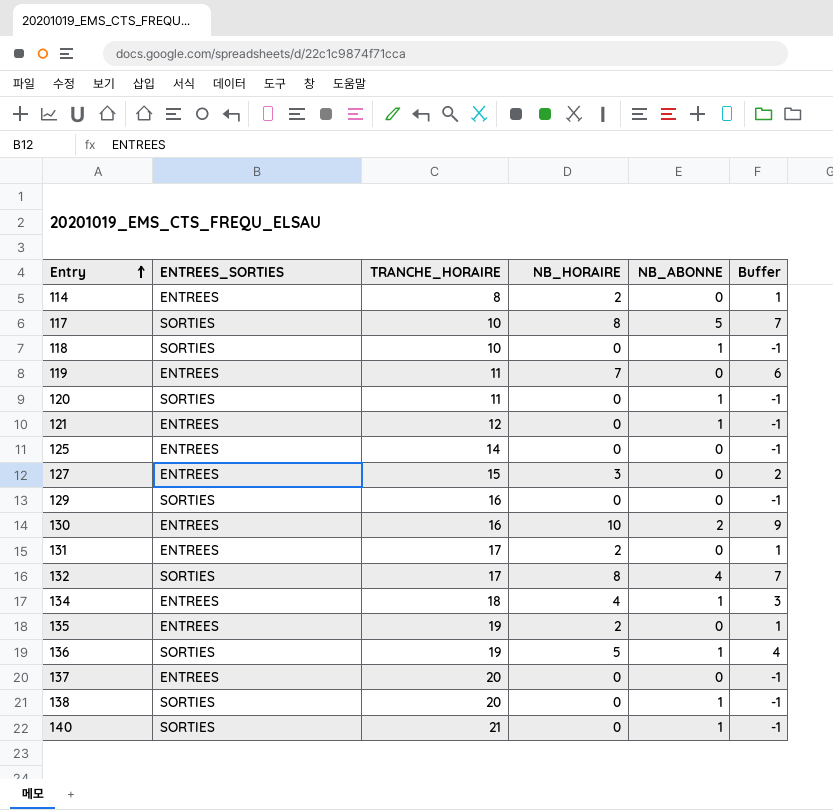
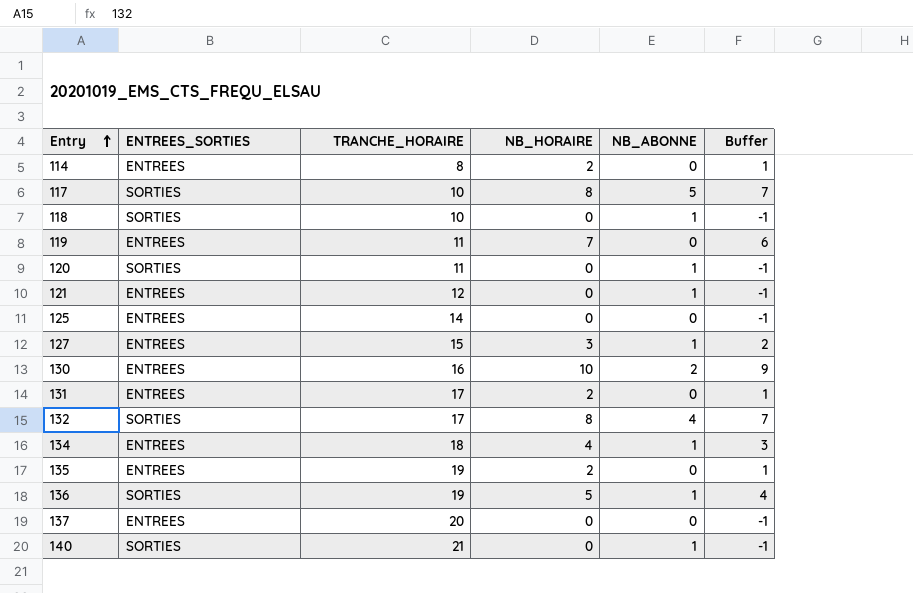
row 129: SORTIES | 16 | 0 | 0 | -1 -> none
row 138: SORTIES | 20 | 0 | 1 | -1 -> none
127 | NB_ABONNE: 0 -> 1

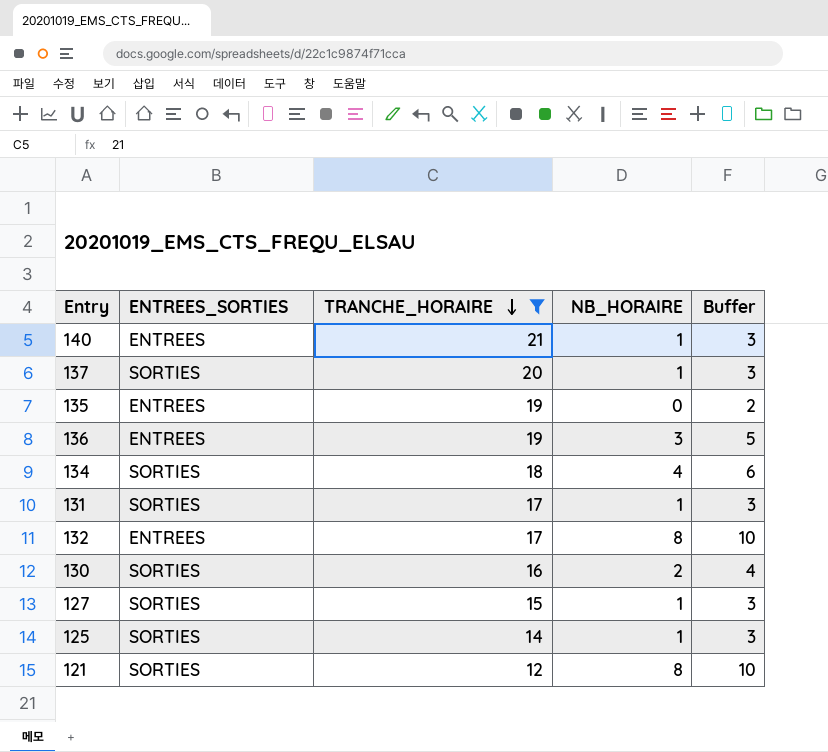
filter: none -> TRANCHE_HORAIRE >= 12
row order: Entry ascending -> TRANCHE_HORAIRE descending
column NB_ABONNE | position: 5 -> none
column Buffer | formula: [NB_HORAIRE] - 1 -> [NB_HORAIRE] + 2
140 | ENTREES_SORTIES: SORTIES -> ENTREES
140 | NB_HORAIRE: 0 -> 1
137 | ENTREES_SORTIES: ENTREES -> SORTIES
137 | NB_HORAIRE: 0 -> 1
135 | NB_HORAIRE: 2 -> 0
136 | ENTREES_SORTIES: SORTIES -> ENTREES
136 | NB_HORAIRE: 5 -> 3
134 | ENTREES_SORTIES: ENTREES -> SORTIES
131 | ENTREES_SORTIES: ENTREES -> SORTIES
131 | NB_HORAIRE: 2 -> 1
132 | ENTREES_SORTIES: SORTIES -> ENTREES
130 | ENTREES_SORTIES: ENTREES -> SORTIES
130 | NB_HORAIRE: 10 -> 2
127 | ENTREES_SORTIES: ENTREES -> SORTIES
127 | NB_HORAIRE: 3 -> 1
125 | ENTREES_SORTIES: ENTREES -> SORTIES
125 | NB_HORAIRE: 0 -> 1
121 | ENTREES_SORTIES: ENTREES -> SORTIES
121 | NB_HORAIRE: 0 -> 8

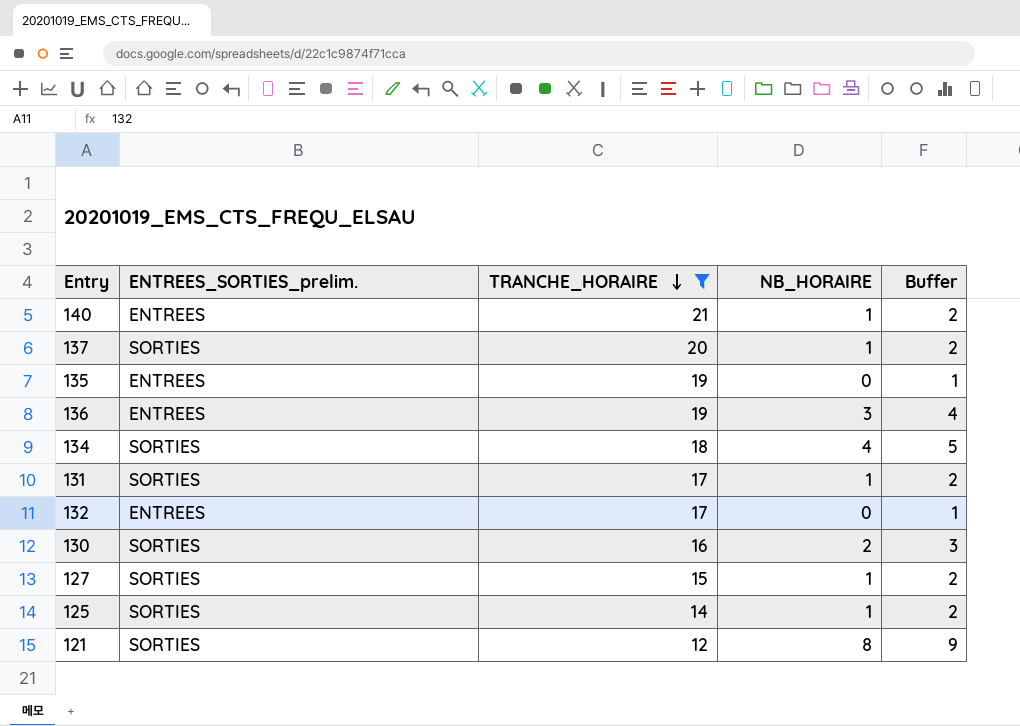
column name: ENTREES_SORTIES -> ENTREES_SORTIES_prelim.
column Buffer | formula: [NB_HORAIRE] + 2 -> [NB_HORAIRE] + 1
132 | NB_HORAIRE: 8 -> 0

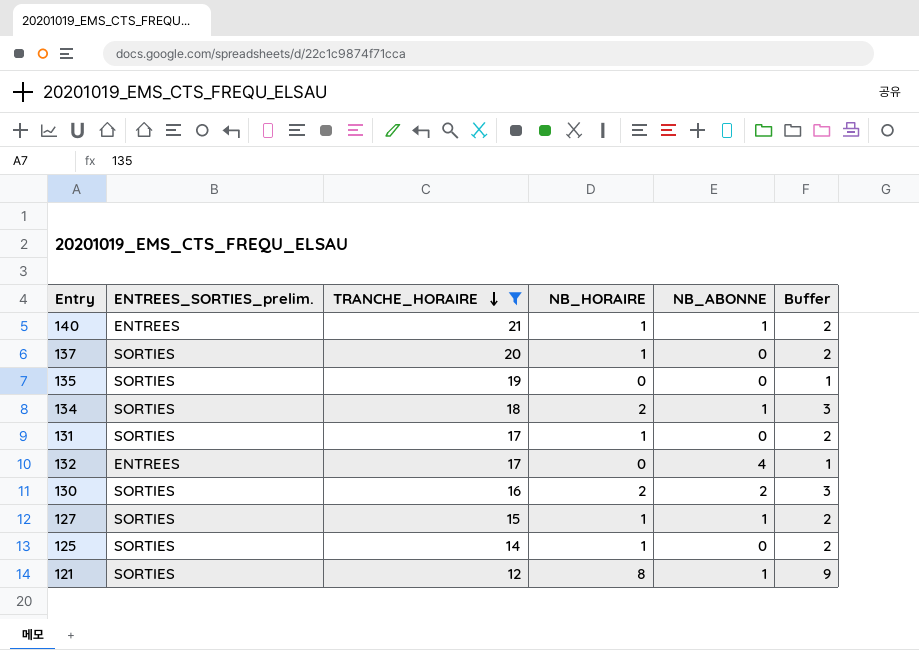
column NB_ABONNE | position: none -> 5
row 136: ENTREES | 19 | 3 | 4 -> none
135 | ENTREES_SORTIES_prelim.: ENTREES -> SORTIES
134 | NB_HORAIRE: 4 -> 2
134 | Buffer: 5 -> 3

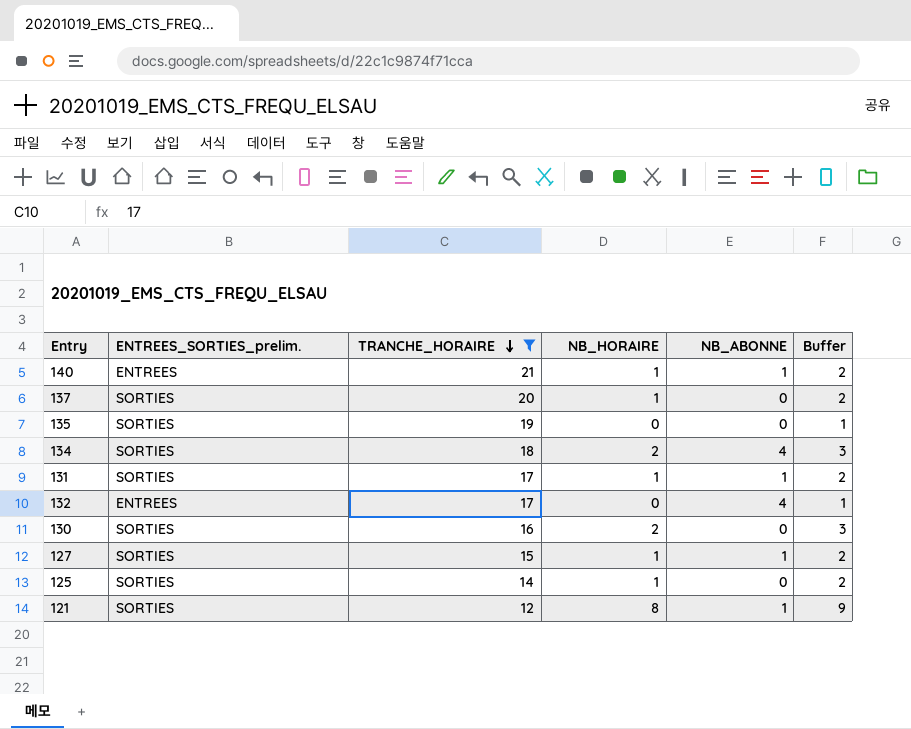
134 | NB_ABONNE: 1 -> 4
131 | NB_ABONNE: 0 -> 1
130 | NB_ABONNE: 2 -> 0

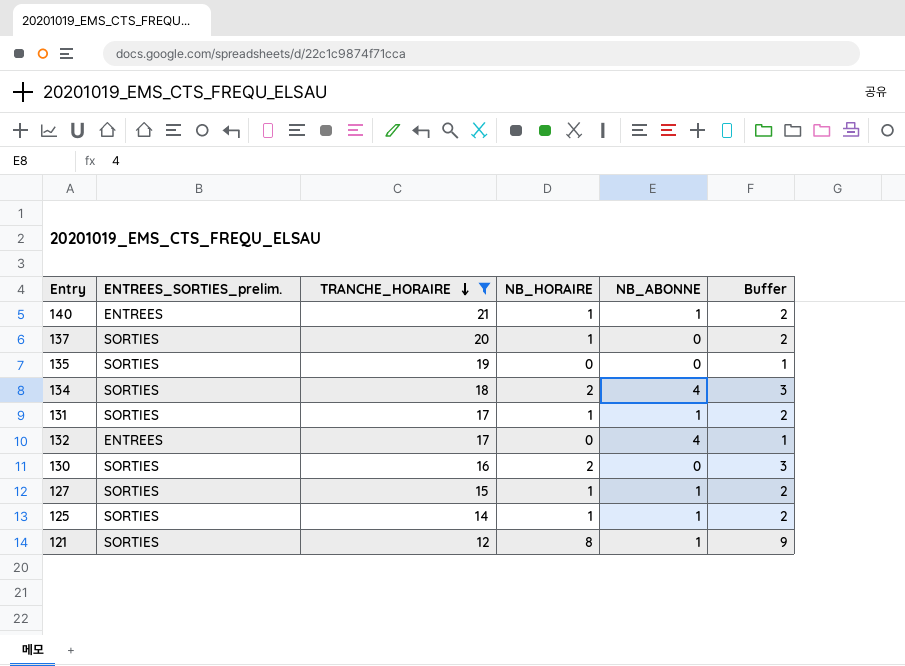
125 | NB_ABONNE: 0 -> 1

